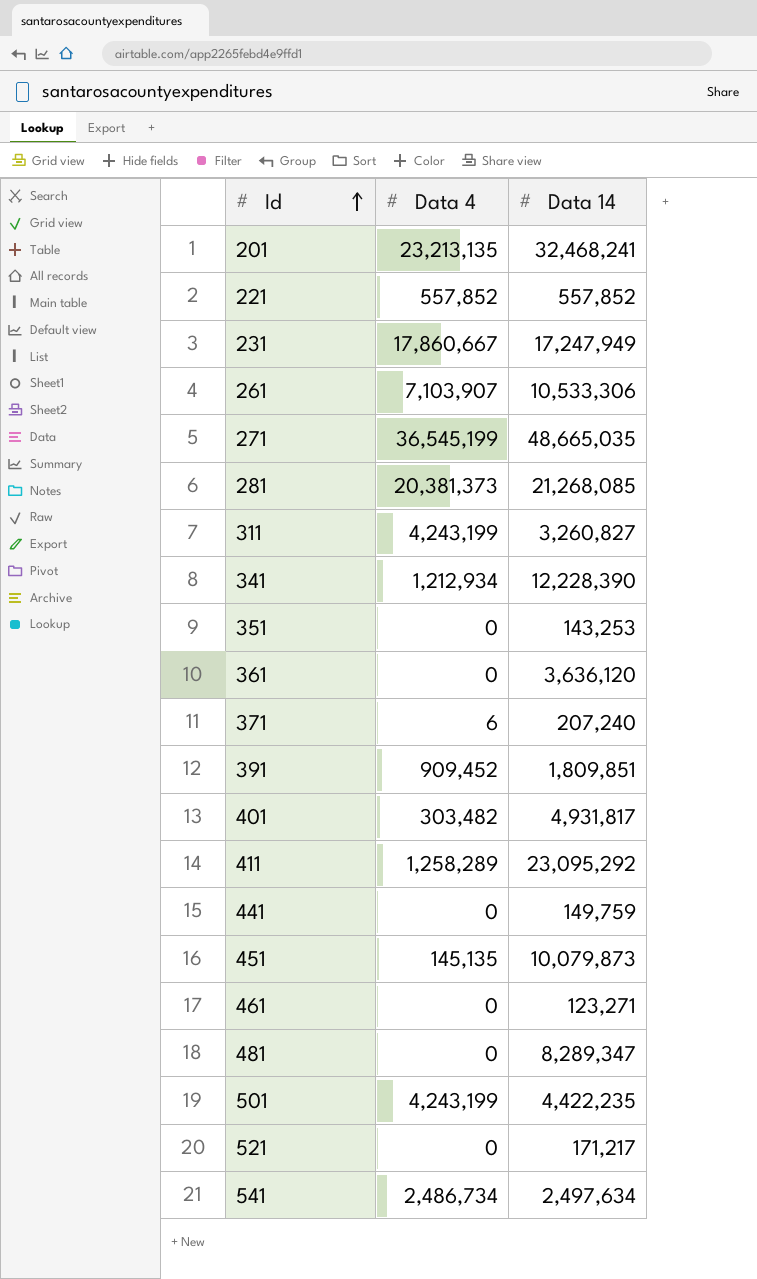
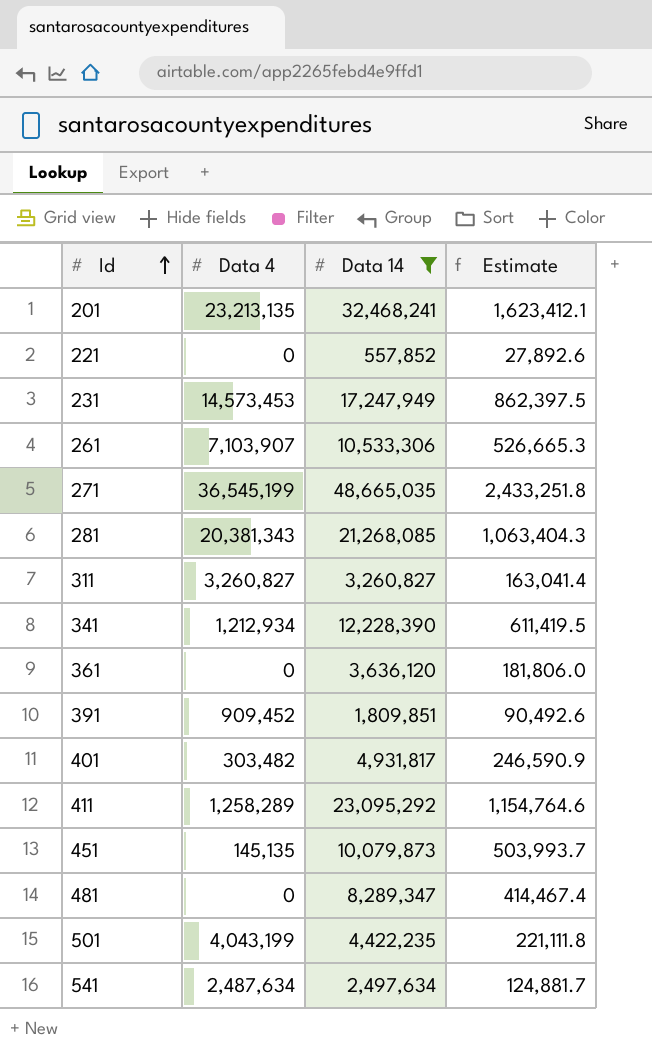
filter: none -> Data 14 >= 557,852
column Estimate | formula: none -> [Data 14] * 0.05
221 | Data 4: 557,852 -> 0
231 | Data 4: 17,860,667 -> 14,573,453
281 | Data 4: 20,381,373 -> 20,381,343
311 | Data 4: 4,243,199 -> 3,260,827
501 | Data 4: 4,243,199 -> 4,043,199
541 | Data 4: 2,486,734 -> 2,487,634

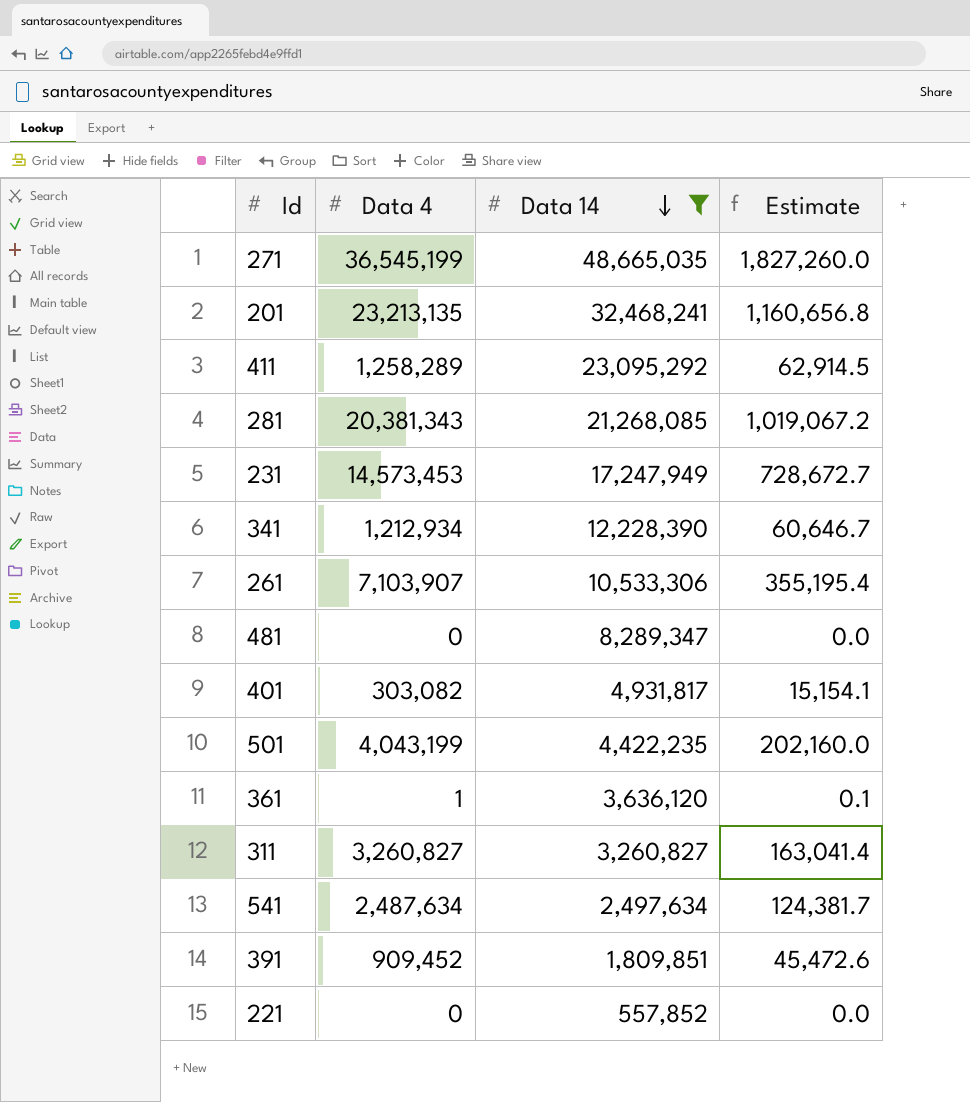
row order: Id ascending -> Data 14 descending
column Estimate | formula: [Data 14] * 0.05 -> [Data 4] * 0.05
row 451: 145,135 | 10,079,873 | 503,993.7 -> none
401 | Data 4: 303,482 -> 303,082
361 | Data 4: 0 -> 1

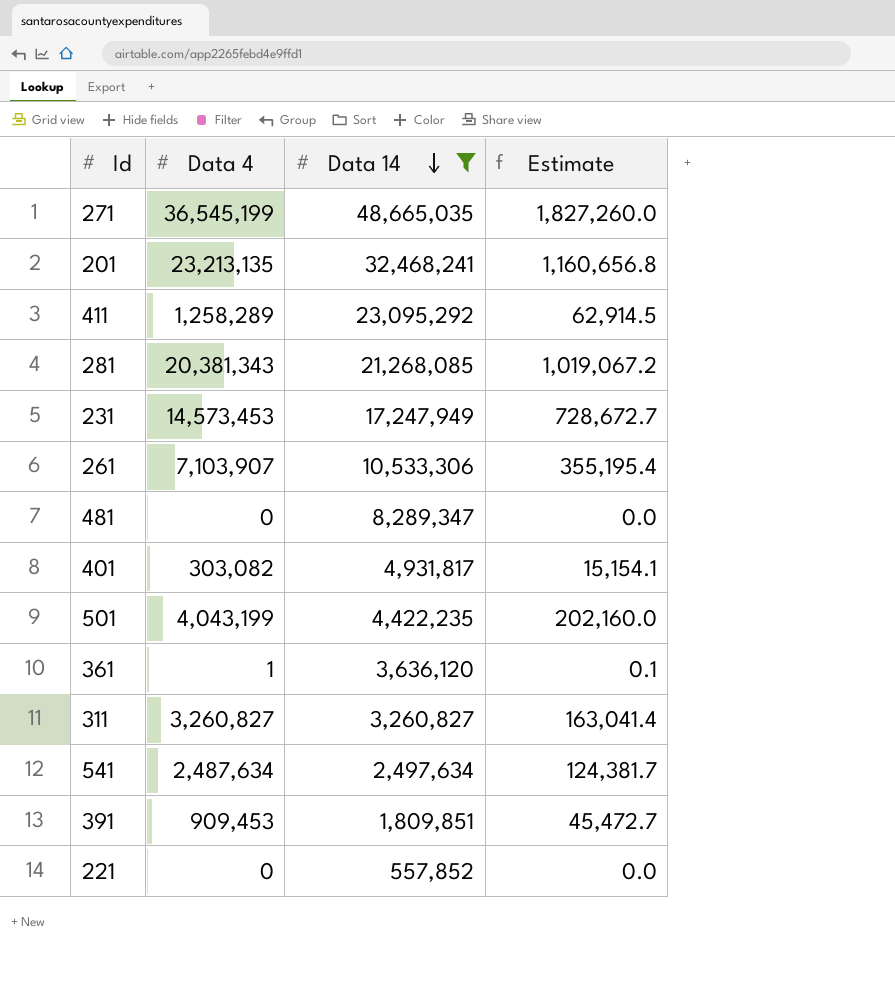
row 341: 1,212,934 | 12,228,390 | 60,646.7 -> none
391 | Data 4: 909,452 -> 909,453
391 | Estimate: 45,472.6 -> 45,472.7

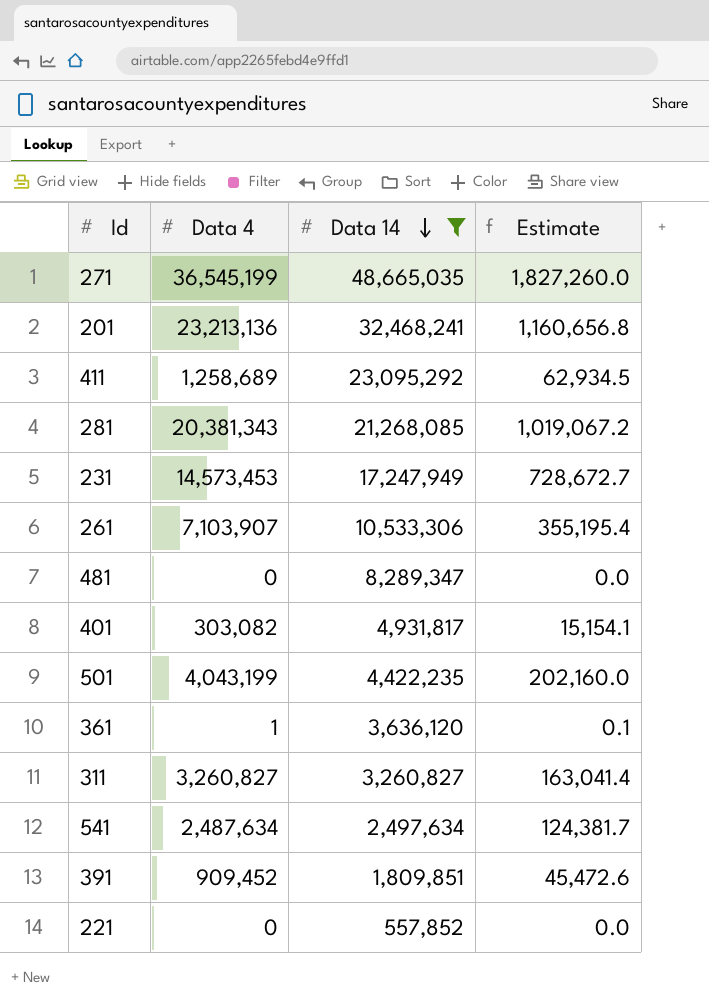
201 | Data 4: 23,213,135 -> 23,213,136
411 | Data 4: 1,258,289 -> 1,258,689
411 | Estimate: 62,914.5 -> 62,934.5
391 | Data 4: 909,453 -> 909,452
391 | Estimate: 45,472.7 -> 45,472.6

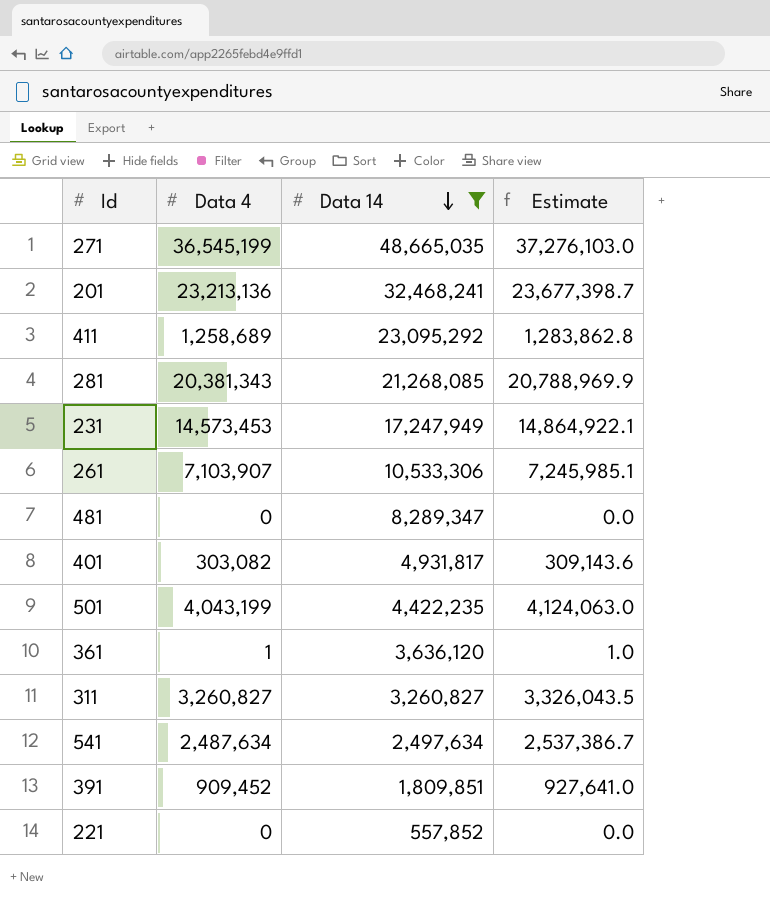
column Estimate | formula: [Data 4] * 0.05 -> [Data 4] * 1.02

